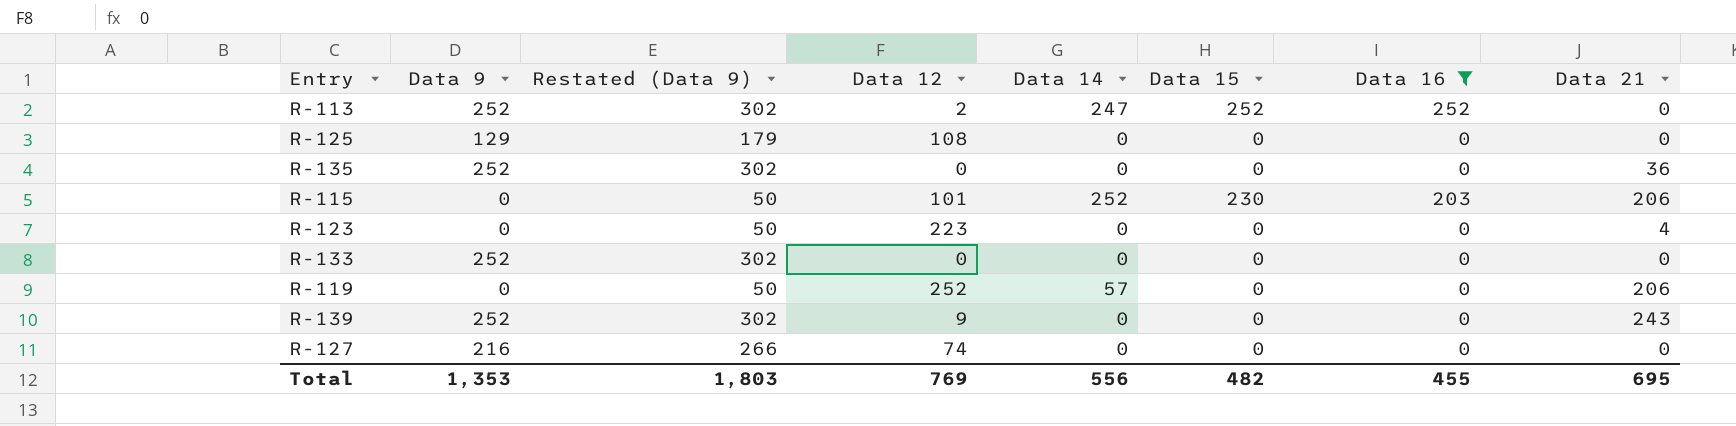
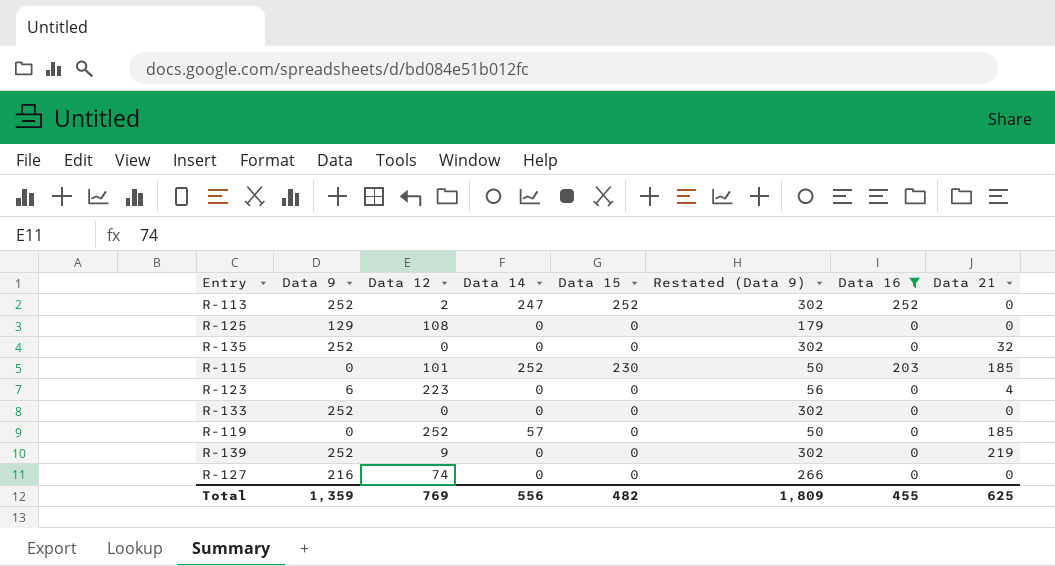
column Restated (Data 9) | position: 3 -> 6
R-135 | Data 21: 36 -> 32
R-115 | Data 21: 206 -> 185
R-123 | Data 9: 0 -> 6
R-123 | Restated (Data 9): 50 -> 56
R-119 | Data 21: 206 -> 185
R-139 | Data 21: 243 -> 219
Total | Data 9: 1,353 -> 1,359
Total | Restated (Data 9): 1,803 -> 1,809
Total | Data 21: 695 -> 625

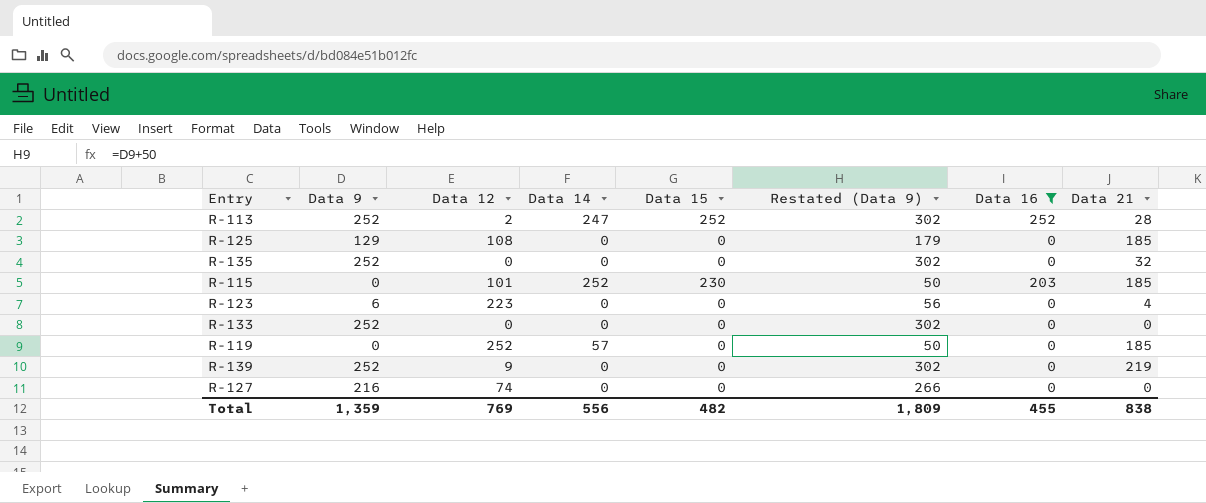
R-113 | Data 21: 0 -> 28
R-125 | Data 21: 0 -> 185
Total | Data 21: 625 -> 838

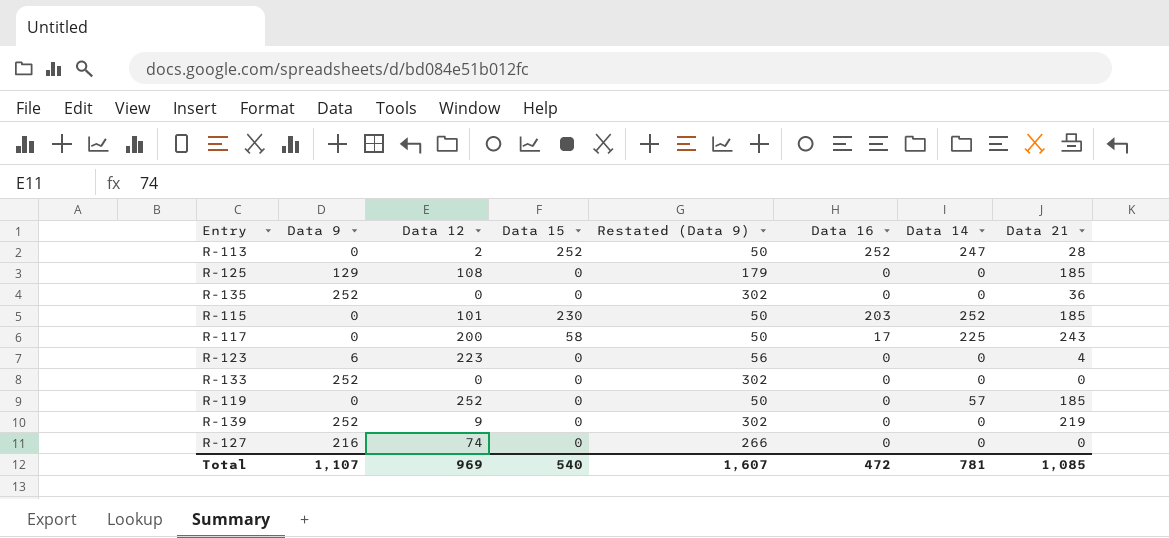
filter: Data 16 != 17 -> none
column Data 14 | position: 4 -> 7
R-113 | Data 9: 252 -> 0
R-113 | Restated (Data 9): 302 -> 50
R-135 | Data 21: 32 -> 36
Total | Data 9: 1,359 -> 1,107
Total | Data 12: 769 -> 969
Total | Data 15: 482 -> 540
Total | Restated (Data 9): 1,809 -> 1,607
Total | Data 16: 455 -> 472
Total | Data 14: 556 -> 781
Total | Data 21: 838 -> 1,085

